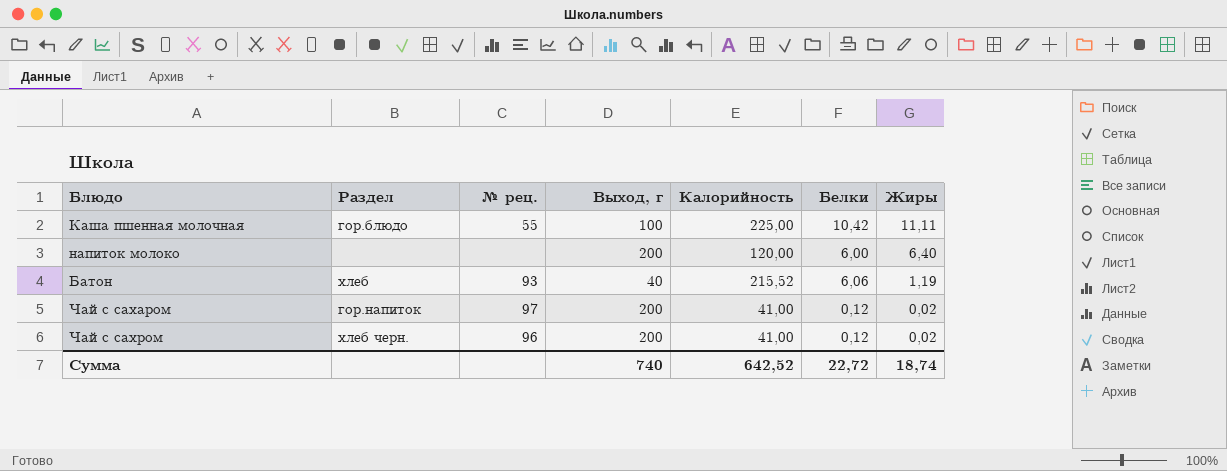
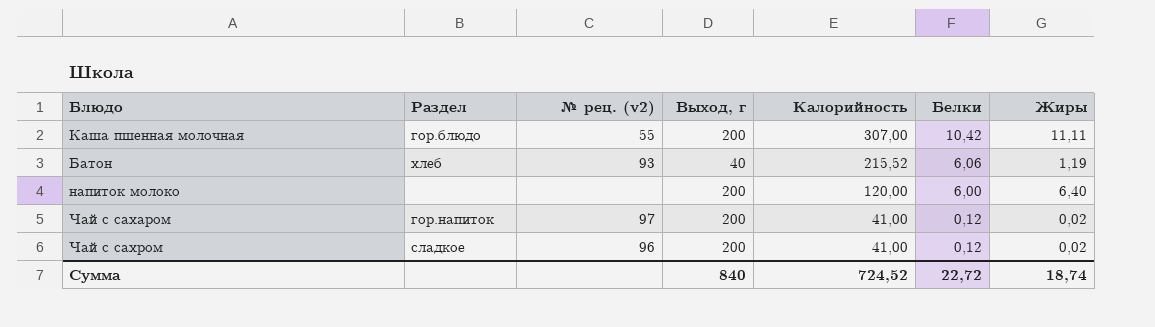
row order: Жиры descending -> Калорийность descending
column name: № рец. -> № рец. (v2)
Каша пшенная молочная | Выход, г: 100 -> 200
Каша пшенная молочная | Калорийность: 225,00 -> 307,00
Чай с сахром | Раздел: хлеб черн. -> сладкое
Сумма | Выход, г: 740 -> 840
Сумма | Калорийность: 642,52 -> 724,52

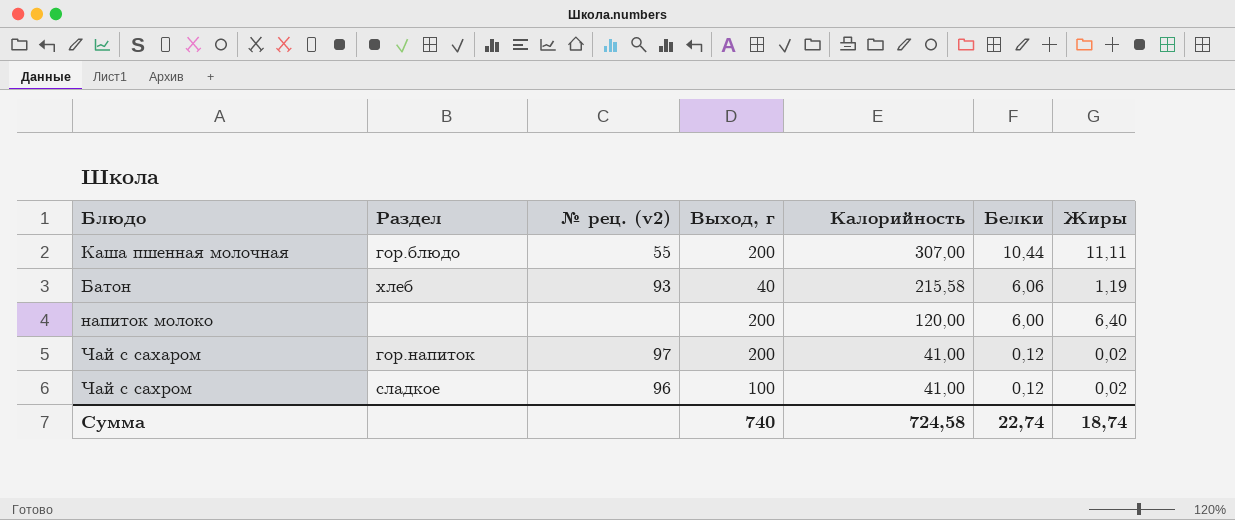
Каша пшенная молочная | Белки: 10,42 -> 10,44
Батон | Калорийность: 215,52 -> 215,58
Чай с сахром | Выход, г: 200 -> 100
Сумма | Выход, г: 840 -> 740
Сумма | Калорийность: 724,52 -> 724,58
Сумма | Белки: 22,72 -> 22,74

